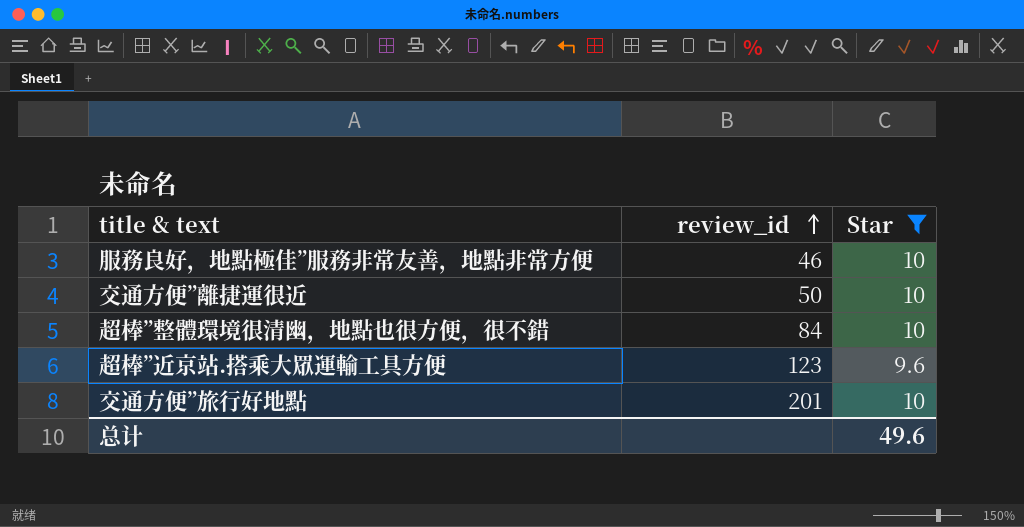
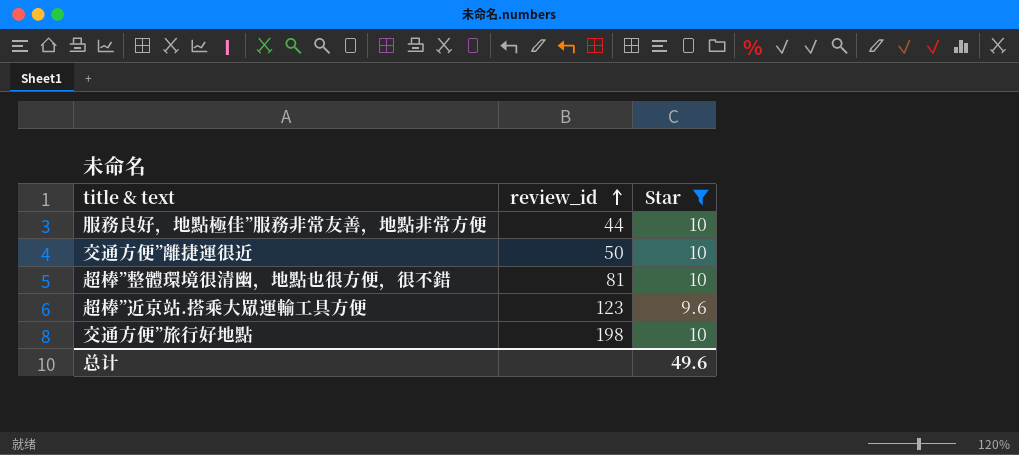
服務良好，地點極佳”服務非常友善，地點非常方便 | review_id: 46 -> 44
超棒”整體環境很清幽，地點也很方便，很不錯 | review_id: 84 -> 81
交通方便”旅行好地點 | review_id: 201 -> 198

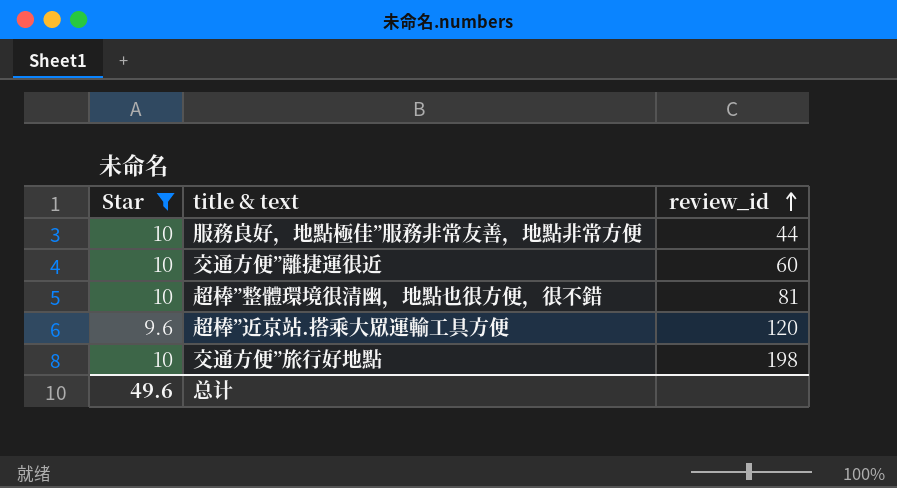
column Star | position: 3 -> 1
交通方便”離捷運很近 | review_id: 50 -> 60
超棒”近京站.搭乘大眾運輸工具方便 | review_id: 123 -> 120

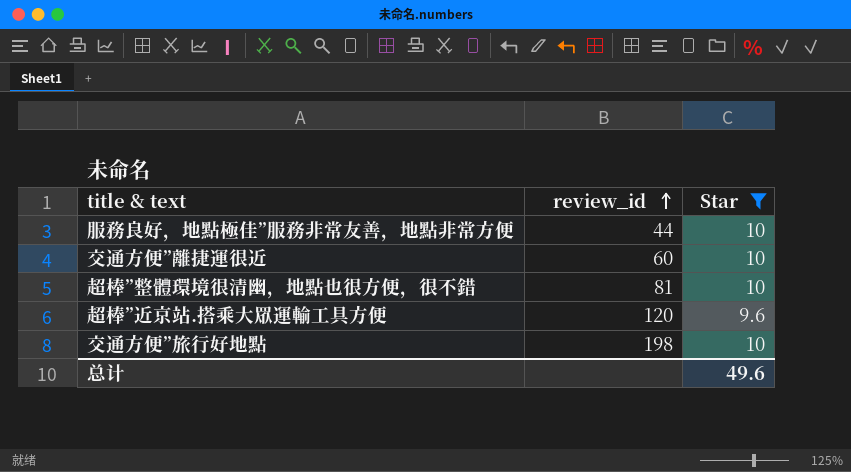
column Star | position: 1 -> 3

